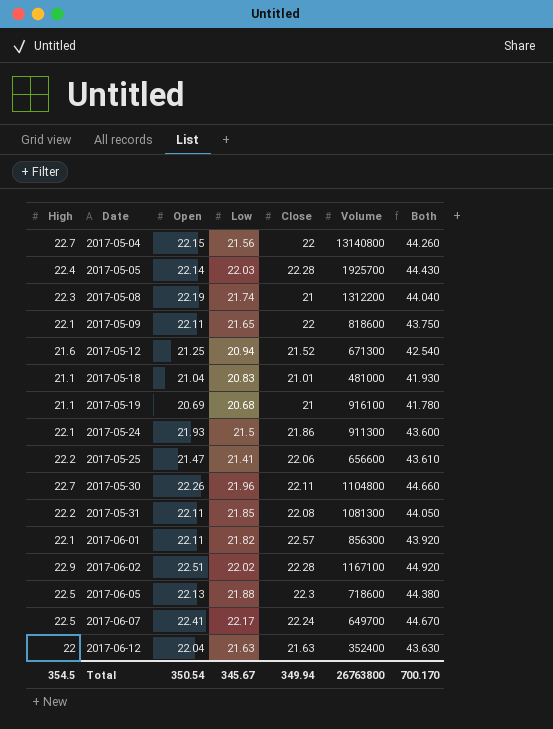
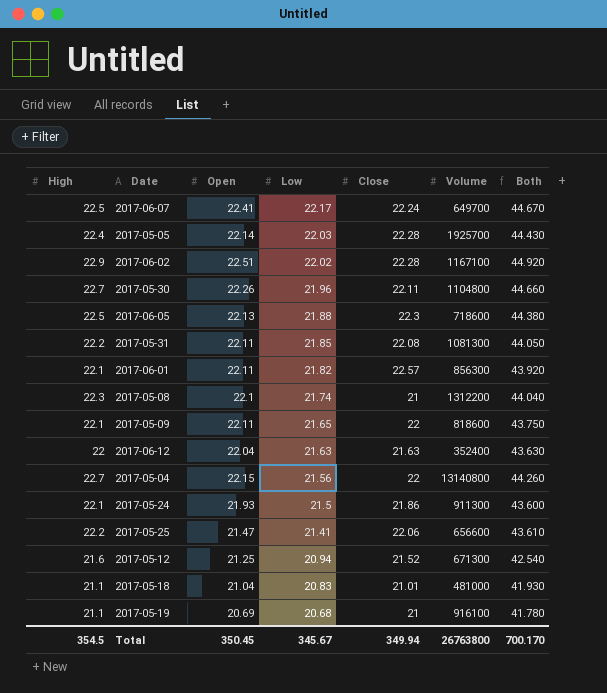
row order: Date ascending -> Low descending
2017-05-08 | Open: 22.19 -> 22.1
Total | Open: 350.54 -> 350.45

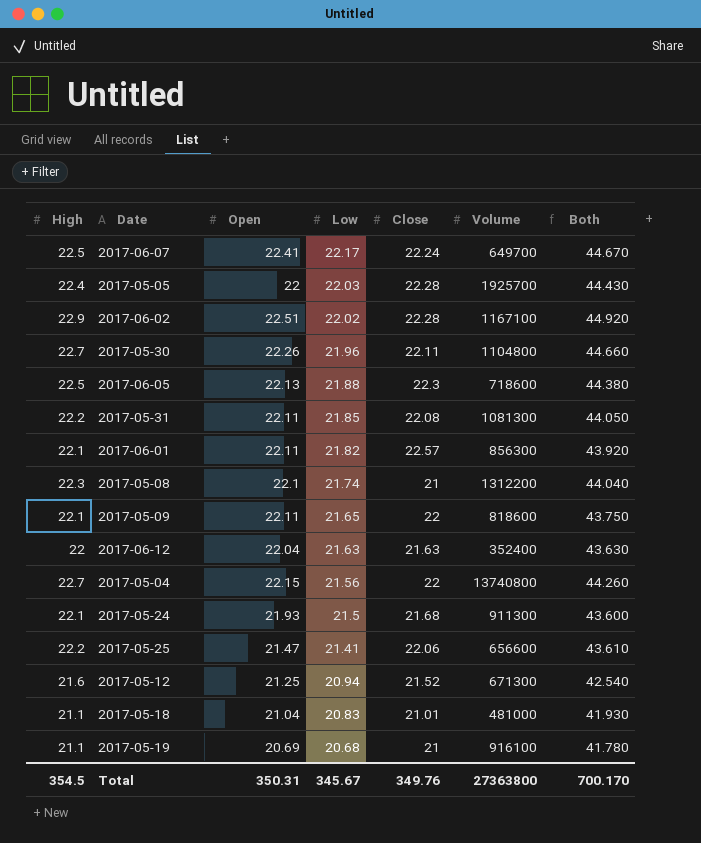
2017-05-05 | Open: 22.14 -> 22
2017-05-04 | Volume: 13140800 -> 13740800
2017-05-24 | Close: 21.86 -> 21.68
Total | Open: 350.45 -> 350.31
Total | Close: 349.94 -> 349.76
Total | Volume: 26763800 -> 27363800

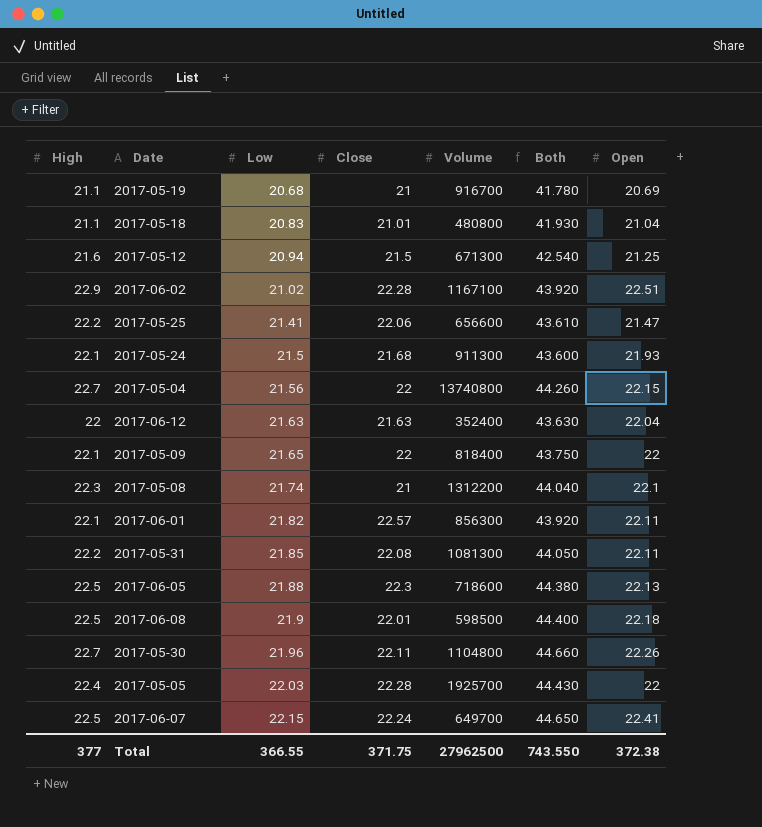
row order: Low descending -> Low ascending
column Open | position: 3 -> 7
2017-05-19 | Volume: 916100 -> 916700
2017-05-18 | Volume: 481000 -> 480800
2017-05-12 | Close: 21.52 -> 21.5
2017-06-02 | Low: 22.02 -> 21.02
2017-06-02 | Both: 44.920 -> 43.920
2017-05-09 | Volume: 818600 -> 818400
2017-05-09 | Open: 22.11 -> 22
row 2017-06-08: none -> 22.5 | 21.9 | 22.01 | 598500 | 44.400 | 22.18
2017-06-07 | Low: 22.17 -> 22.15
2017-06-07 | Both: 44.670 -> 44.650
Total | High: 354.5 -> 377
Total | Low: 345.67 -> 366.55
Total | Close: 349.76 -> 371.75
Total | Volume: 27363800 -> 27962500
Total | Both: 700.170 -> 743.550
Total | Open: 350.31 -> 372.38

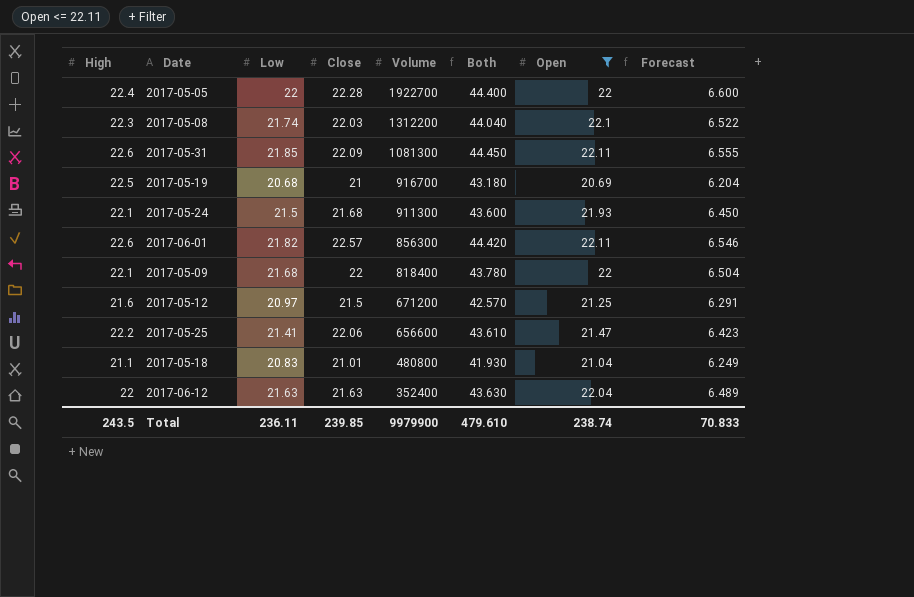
filter: none -> Open <= 22.11
row order: Low ascending -> Volume descending
column Forecast | formula: none -> [Low] * 0.3
2017-05-05 | Low: 22.03 -> 22
2017-05-05 | Volume: 1925700 -> 1922700
2017-05-05 | Both: 44.430 -> 44.400
2017-05-08 | Close: 21 -> 22.03
2017-05-31 | High: 22.2 -> 22.6
2017-05-31 | Close: 22.08 -> 22.09
2017-05-31 | Both: 44.050 -> 44.450
2017-05-19 | High: 21.1 -> 22.5
2017-05-19 | Both: 41.780 -> 43.180
2017-06-01 | High: 22.1 -> 22.6
2017-06-01 | Both: 43.920 -> 44.420
2017-05-09 | Low: 21.65 -> 21.68
2017-05-09 | Both: 43.750 -> 43.780
2017-05-12 | Low: 20.94 -> 20.97
2017-05-12 | Volume: 671300 -> 671200
2017-05-12 | Both: 42.540 -> 42.570
Total | High: 377 -> 243.5
Total | Low: 366.55 -> 236.11
Total | Close: 371.75 -> 239.85
Total | Volume: 27962500 -> 9979900
Total | Both: 743.550 -> 479.610
Total | Open: 372.38 -> 238.74

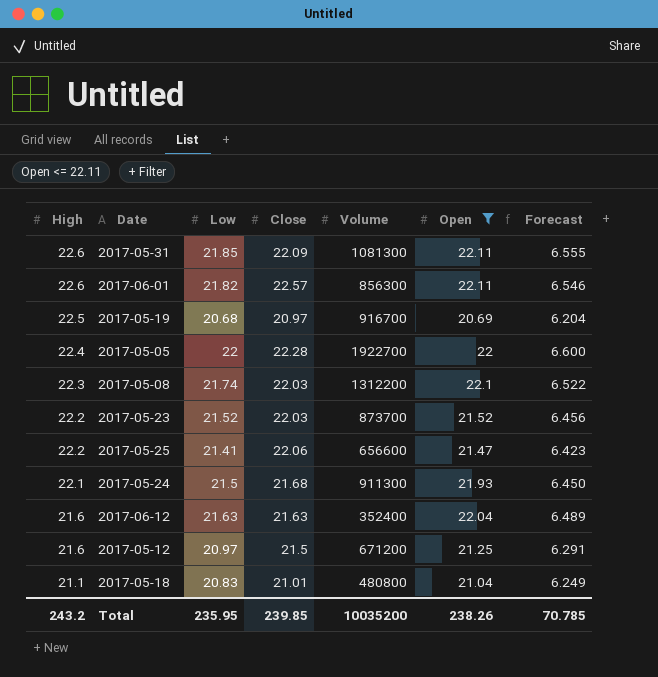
row order: Volume descending -> High descending
column Both | formula: [High] + [Low] -> none
row 2017-05-09: 22.1 | 21.68 | 22 | 818400 | 43.780 | 22 | 6.504 -> none
2017-05-19 | Close: 21 -> 20.97
row 2017-05-23: none -> 22.2 | 21.52 | 22.03 | 873700 | 21.52 | 6.456
2017-06-12 | High: 22 -> 21.6
Total | High: 243.5 -> 243.2
Total | Low: 236.11 -> 235.95
Total | Volume: 9979900 -> 10035200
Total | Open: 238.74 -> 238.26
Total | Forecast: 70.833 -> 70.785

